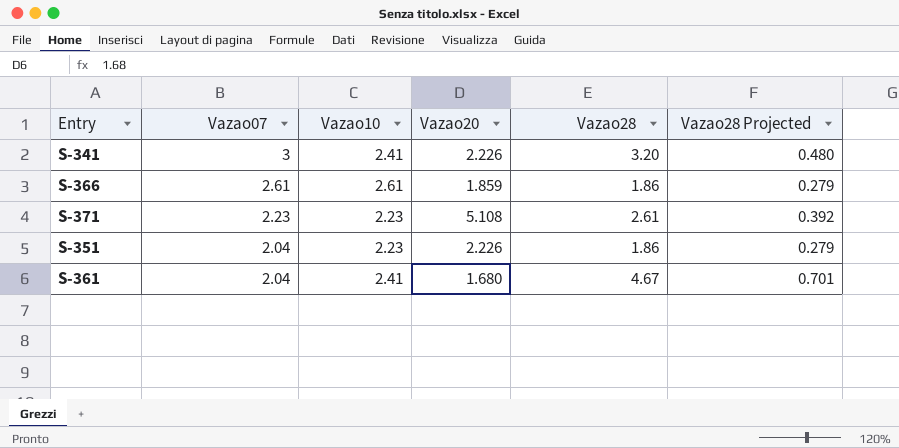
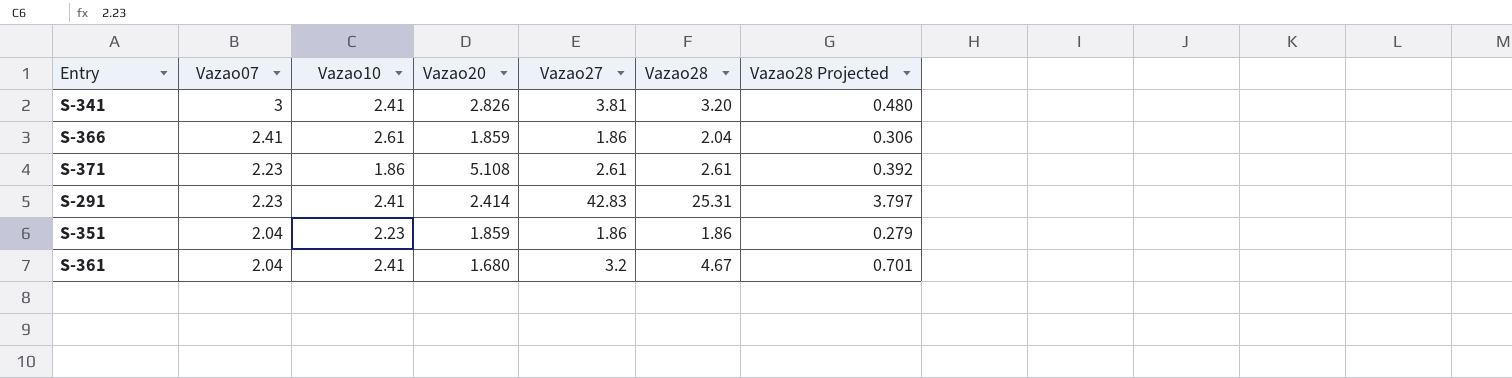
column Vazao27 | position: none -> 5
S-341 | Vazao20: 2.226 -> 2.826
S-366 | Vazao07: 2.61 -> 2.41
S-366 | Vazao28: 1.86 -> 2.04
S-366 | Vazao28 Projected: 0.279 -> 0.306
S-371 | Vazao10: 2.23 -> 1.86
row S-291: none -> 2.23 | 2.41 | 2.414 | 42.83 | 25.31 | 3.797
S-351 | Vazao20: 2.226 -> 1.859

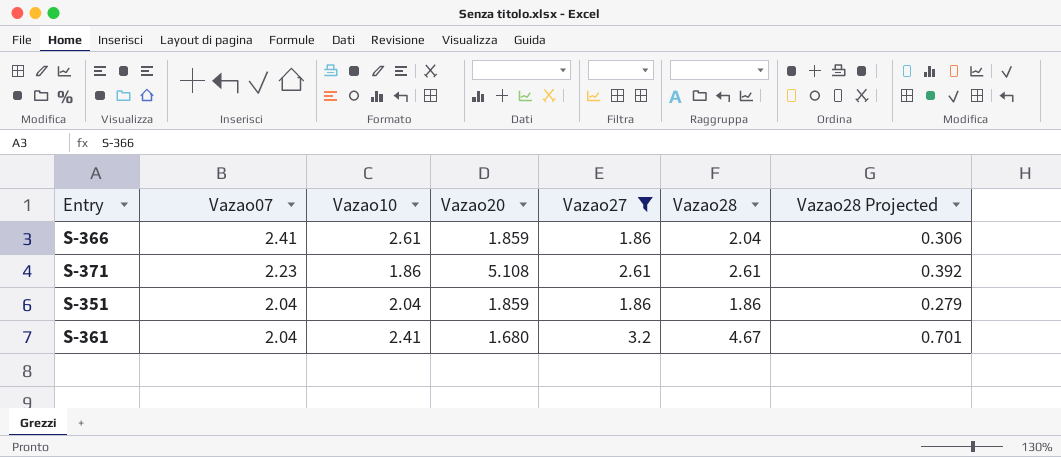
filter: none -> Vazao27 <= 3.2
S-351 | Vazao10: 2.23 -> 2.04

